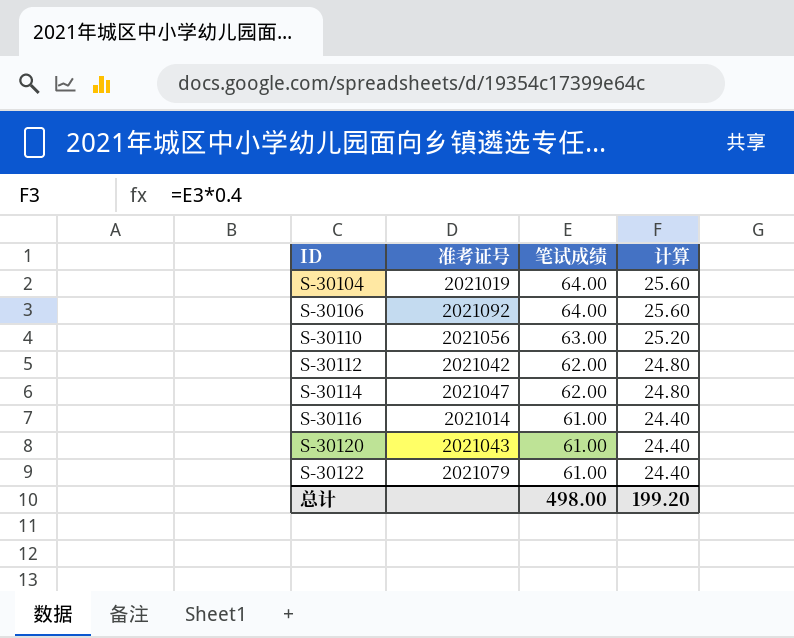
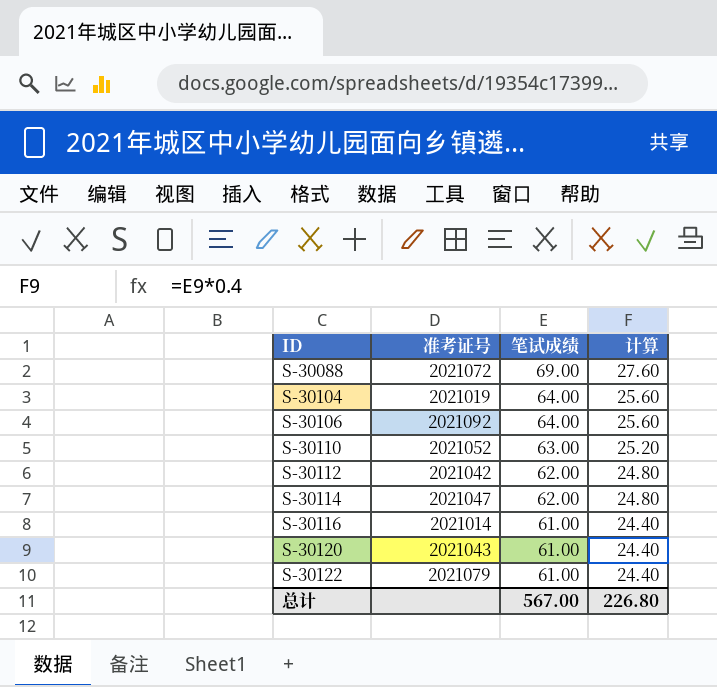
row S-30088: none -> 2021072 | 69.00 | 27.60
S-30110 | 准考证号: 2021056 -> 2021052
总计 | 笔试成绩: 498.00 -> 567.00
总计 | 计算: 199.20 -> 226.80

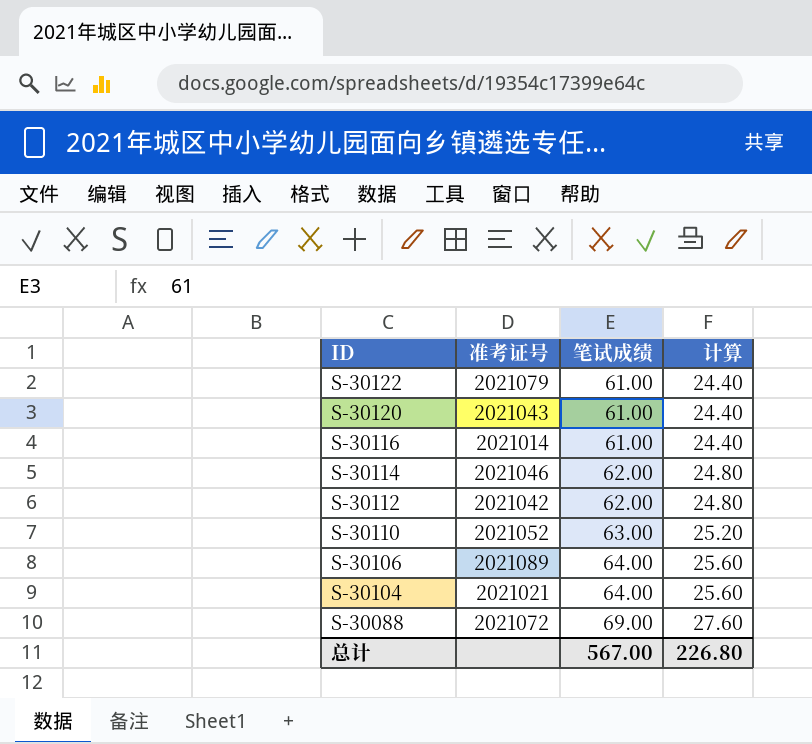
row order: ID ascending -> ID descending
S-30114 | 准考证号: 2021047 -> 2021046
S-30106 | 准考证号: 2021092 -> 2021089
S-30104 | 准考证号: 2021019 -> 2021021

